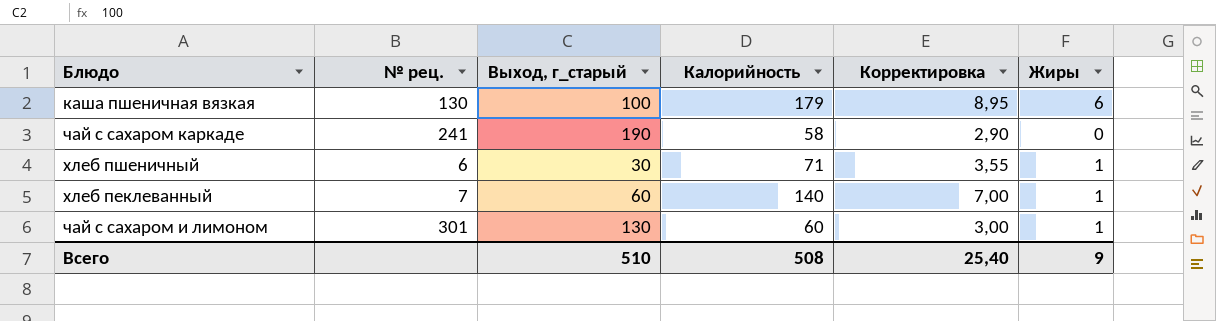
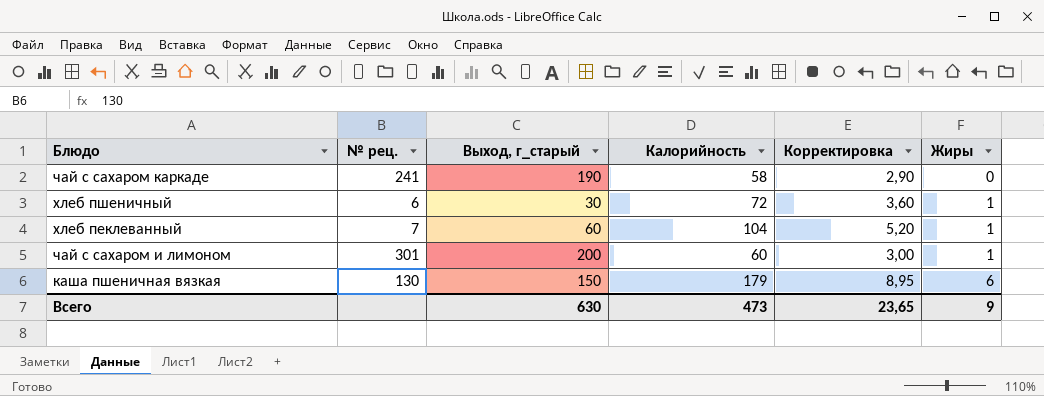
row order: none -> Жиры ascending
хлеб пшеничный | Калорийность: 71 -> 72
хлеб пшеничный | Корректировка: 3,55 -> 3,60
хлеб пеклеванный | Калорийность: 140 -> 104
хлеб пеклеванный | Корректировка: 7,00 -> 5,20
чай с сахаром и лимоном | Выход, г_старый: 130 -> 200
каша пшеничная вязкая | Выход, г_старый: 100 -> 150
Всего | Выход, г_старый: 510 -> 630
Всего | Калорийность: 508 -> 473
Всего | Корректировка: 25,40 -> 23,65

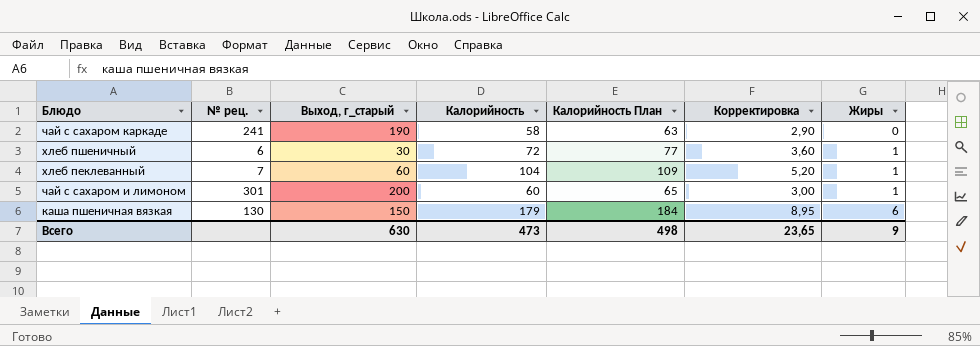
column Калорийность План | formula: none -> [Калорийность] + 5

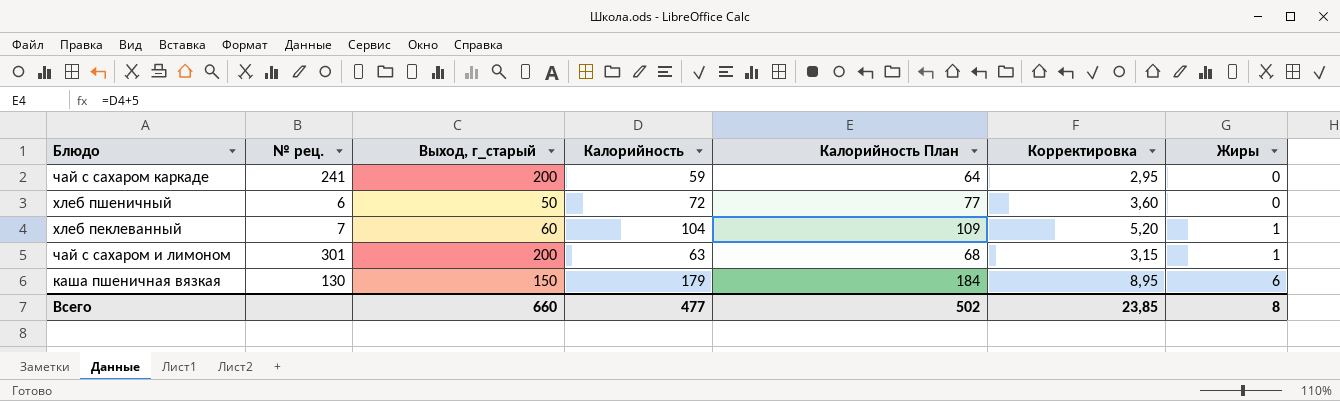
чай с сахаром каркаде | Выход, г_старый: 190 -> 200
чай с сахаром каркаде | Калорийность: 58 -> 59
чай с сахаром каркаде | Калорийность План: 63 -> 64
чай с сахаром каркаде | Корректировка: 2,90 -> 2,95
хлеб пшеничный | Выход, г_старый: 30 -> 50
хлеб пшеничный | Жиры: 1 -> 0
чай с сахаром и лимоном | Калорийность: 60 -> 63
чай с сахаром и лимоном | Калорийность План: 65 -> 68
чай с сахаром и лимоном | Корректировка: 3,00 -> 3,15
Всего | Выход, г_старый: 630 -> 660
Всего | Калорийность: 473 -> 477
Всего | Калорийность План: 498 -> 502
Всего | Корректировка: 23,65 -> 23,85
Всего | Жиры: 9 -> 8

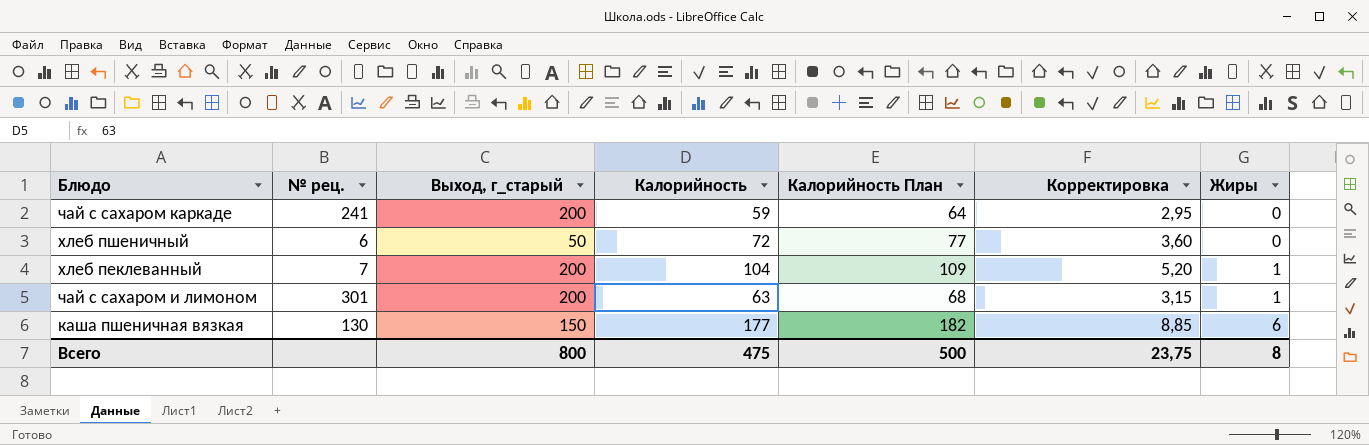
хлеб пеклеванный | Выход, г_старый: 60 -> 200
каша пшеничная вязкая | Калорийность: 179 -> 177
каша пшеничная вязкая | Калорийность План: 184 -> 182
каша пшеничная вязкая | Корректировка: 8,95 -> 8,85
Всего | Выход, г_старый: 660 -> 800
Всего | Калорийность: 477 -> 475
Всего | Калорийность План: 502 -> 500
Всего | Корректировка: 23,85 -> 23,75

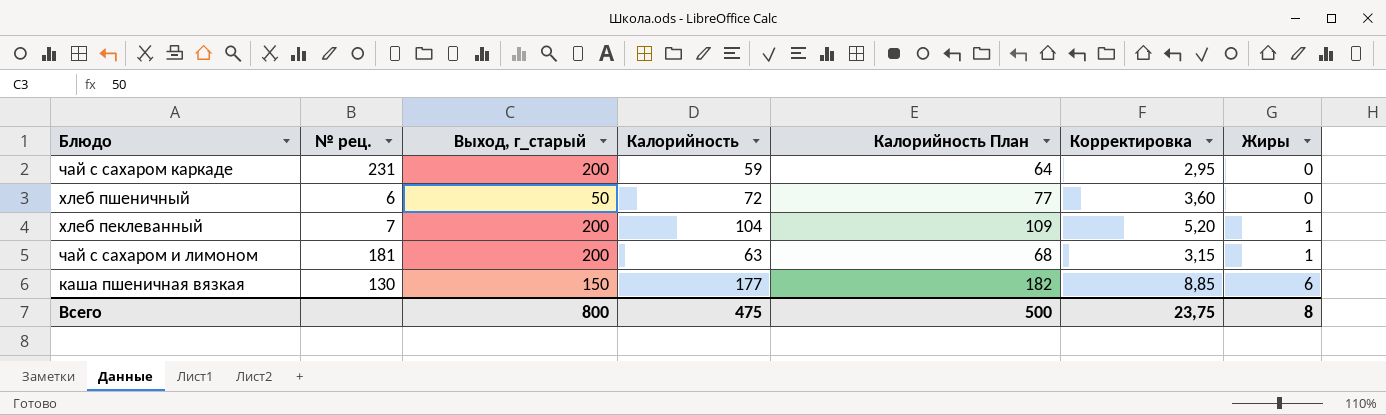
чай с сахаром каркаде | № рец.: 241 -> 231
чай с сахаром и лимоном | № рец.: 301 -> 181

